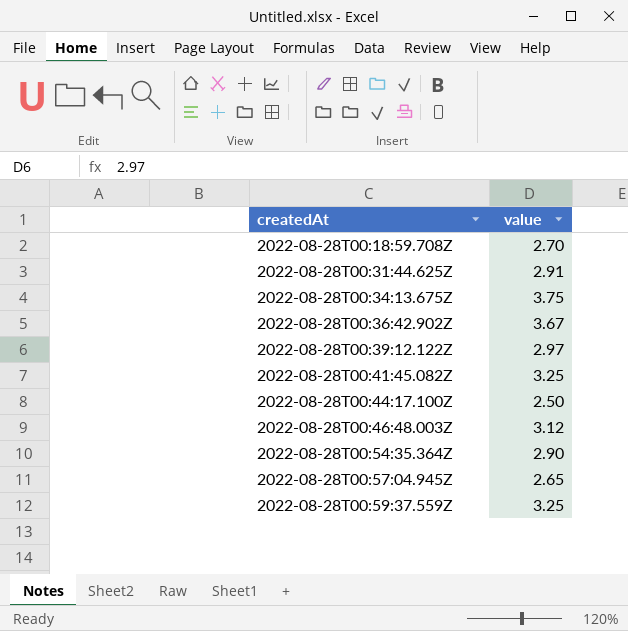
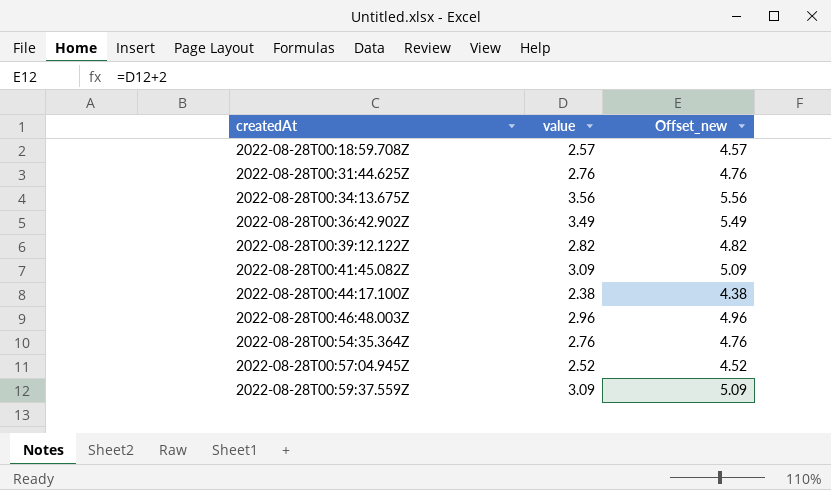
column Offset_new | formula: none -> [value] + 2
2022-08-28T00:18:59.708Z | value: 2.70 -> 2.57
2022-08-28T00:31:44.625Z | value: 2.91 -> 2.76
2022-08-28T00:34:13.675Z | value: 3.75 -> 3.56
2022-08-28T00:36:42.902Z | value: 3.67 -> 3.49
2022-08-28T00:39:12.122Z | value: 2.97 -> 2.82
2022-08-28T00:41:45.082Z | value: 3.25 -> 3.09
2022-08-28T00:44:17.100Z | value: 2.50 -> 2.38
2022-08-28T00:46:48.003Z | value: 3.12 -> 2.96
2022-08-28T00:54:35.364Z | value: 2.90 -> 2.76
2022-08-28T00:57:04.945Z | value: 2.65 -> 2.52
2022-08-28T00:59:37.559Z | value: 3.25 -> 3.09

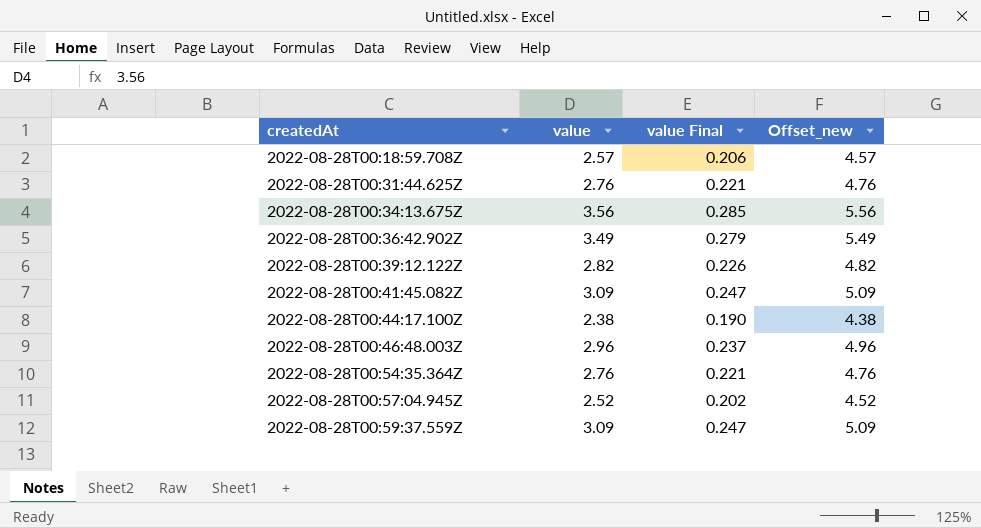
column value Final | formula: none -> [value] * 0.08

